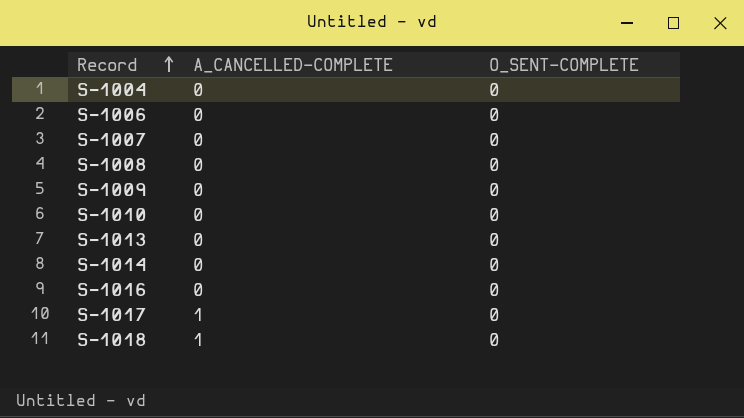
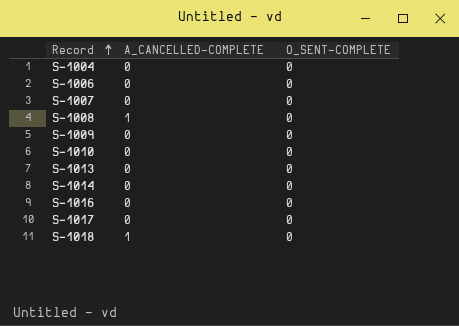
S-1008 | A_CANCELLED-COMPLETE: 0 -> 1
S-1017 | A_CANCELLED-COMPLETE: 1 -> 0

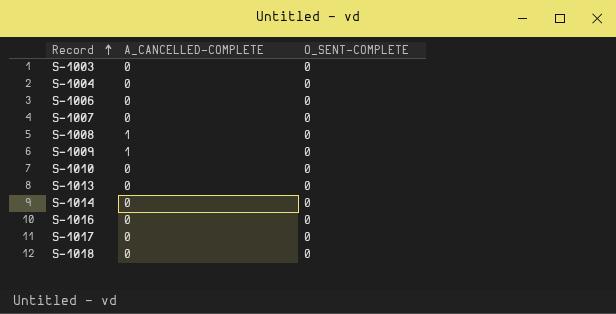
row S-1003: none -> 0 | 0
S-1009 | A_CANCELLED-COMPLETE: 0 -> 1
S-1018 | A_CANCELLED-COMPLETE: 1 -> 0

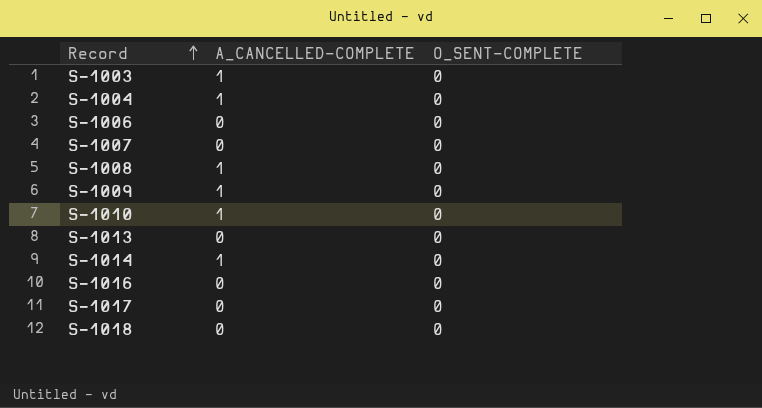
S-1003 | A_CANCELLED-COMPLETE: 0 -> 1
S-1004 | A_CANCELLED-COMPLETE: 0 -> 1
S-1010 | A_CANCELLED-COMPLETE: 0 -> 1
S-1014 | A_CANCELLED-COMPLETE: 0 -> 1

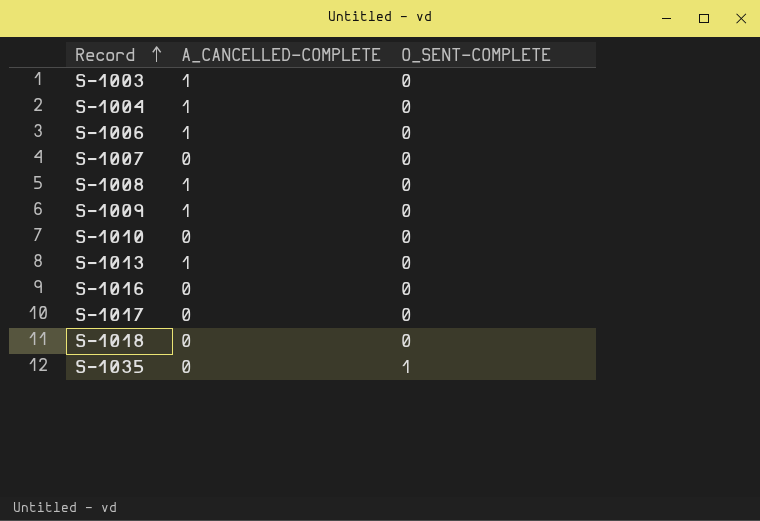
row S-1014: 1 | 0 -> none
S-1006 | A_CANCELLED-COMPLETE: 0 -> 1
S-1010 | A_CANCELLED-COMPLETE: 1 -> 0
S-1013 | A_CANCELLED-COMPLETE: 0 -> 1
row S-1035: none -> 0 | 1

